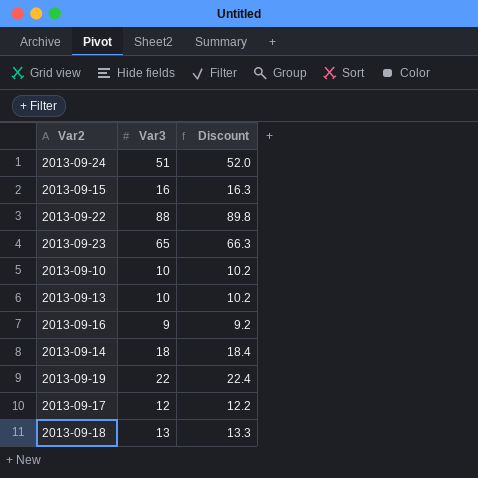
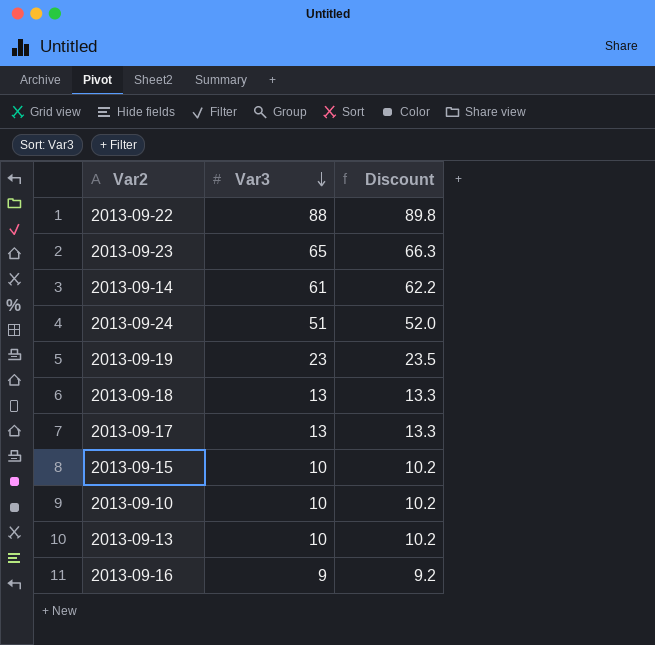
row order: none -> Var3 descending
2013-09-14 | Var3: 18 -> 61
2013-09-14 | Discount: 18.4 -> 62.2
2013-09-19 | Var3: 22 -> 23
2013-09-19 | Discount: 22.4 -> 23.5
2013-09-17 | Var3: 12 -> 13
2013-09-17 | Discount: 12.2 -> 13.3
2013-09-15 | Var3: 16 -> 10
2013-09-15 | Discount: 16.3 -> 10.2

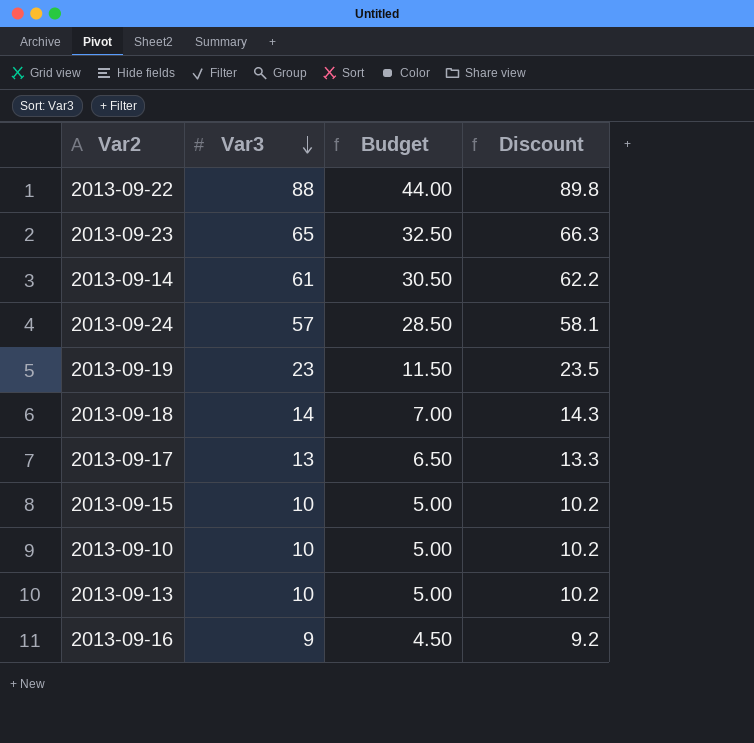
column Budget | formula: none -> [Var3] * 0.5
2013-09-24 | Var3: 51 -> 57
2013-09-24 | Discount: 52.0 -> 58.1
2013-09-18 | Var3: 13 -> 14
2013-09-18 | Discount: 13.3 -> 14.3

